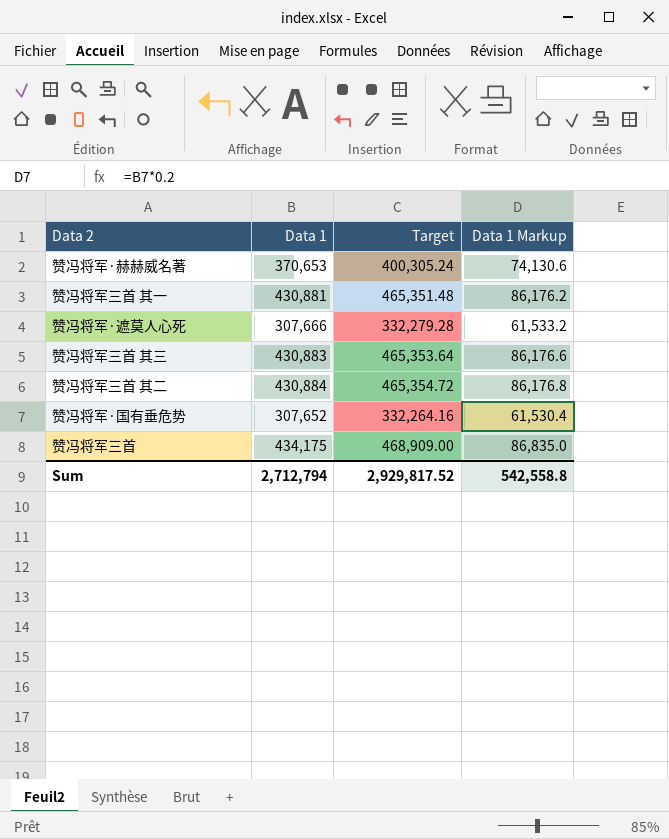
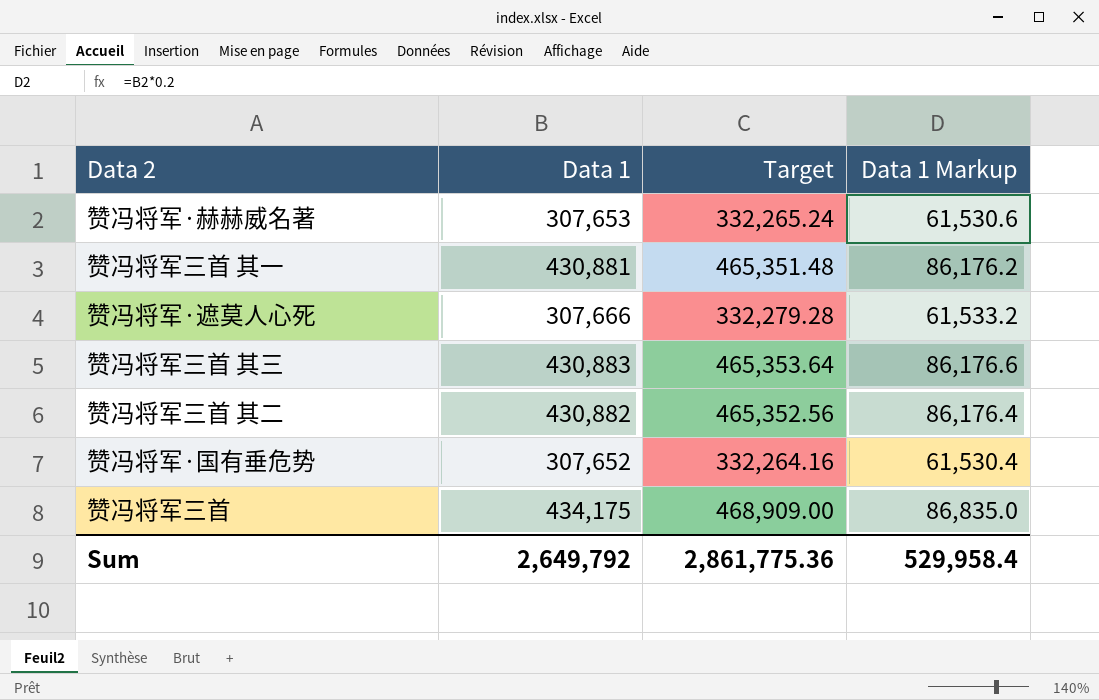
赞冯将军·赫赫威名著 | Data 1: 370,653 -> 307,653
赞冯将军·赫赫威名著 | Target: 400,305.24 -> 332,265.24
赞冯将军·赫赫威名著 | Data 1 Markup: 74,130.6 -> 61,530.6
赞冯将军三首 其二 | Data 1: 430,884 -> 430,882
赞冯将军三首 其二 | Target: 465,354.72 -> 465,352.56
赞冯将军三首 其二 | Data 1 Markup: 86,176.8 -> 86,176.4
Sum | Data 1: 2,712,794 -> 2,649,792
Sum | Target: 2,929,817.52 -> 2,861,775.36
Sum | Data 1 Markup: 542,558.8 -> 529,958.4

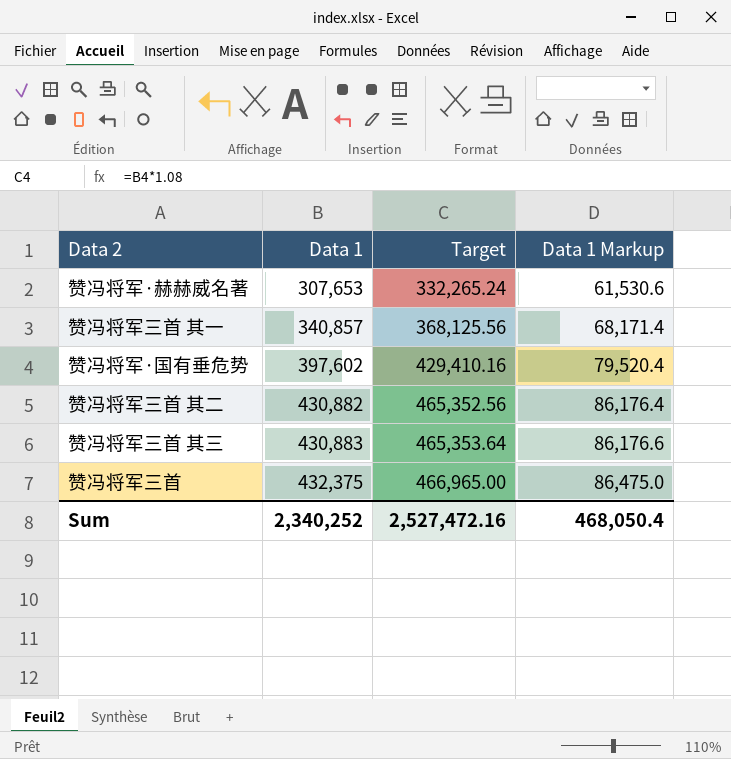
row order: none -> Data 1 ascending
row 赞冯将军·遮莫人心死: 307,666 | 332,279.28 | 61,533.2 -> none
赞冯将军三首 其一 | Data 1: 430,881 -> 340,857
赞冯将军三首 其一 | Target: 465,351.48 -> 368,125.56
赞冯将军三首 其一 | Data 1 Markup: 86,176.2 -> 68,171.4
赞冯将军·国有垂危势 | Data 1: 307,652 -> 397,602
赞冯将军·国有垂危势 | Target: 332,264.16 -> 429,410.16
赞冯将军·国有垂危势 | Data 1 Markup: 61,530.4 -> 79,520.4
赞冯将军三首 | Data 1: 434,175 -> 432,375
赞冯将军三首 | Target: 468,909.00 -> 466,965.00
赞冯将军三首 | Data 1 Markup: 86,835.0 -> 86,475.0
Sum | Data 1: 2,649,792 -> 2,340,252
Sum | Target: 2,861,775.36 -> 2,527,472.16
Sum | Data 1 Markup: 529,958.4 -> 468,050.4

